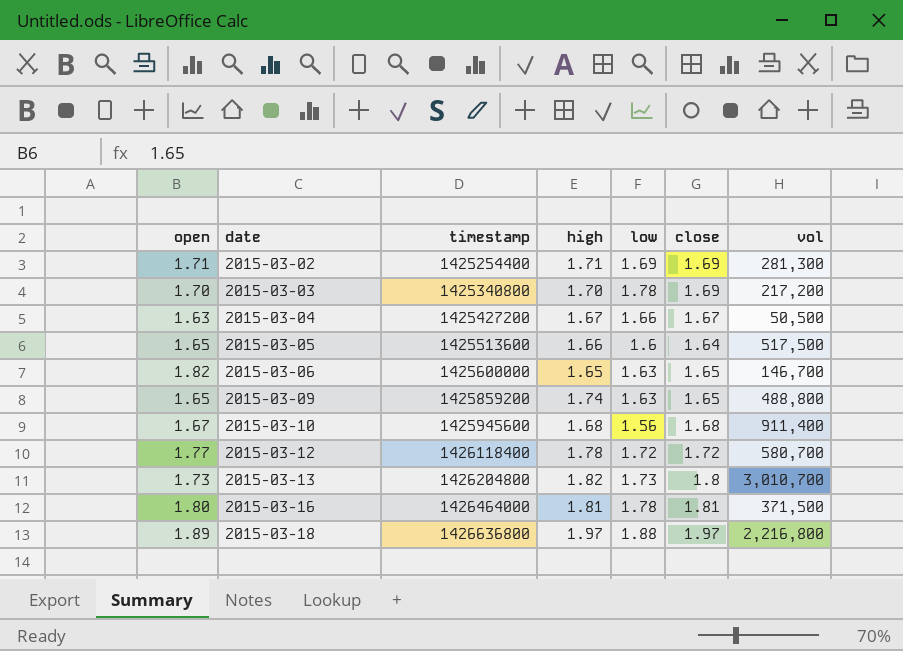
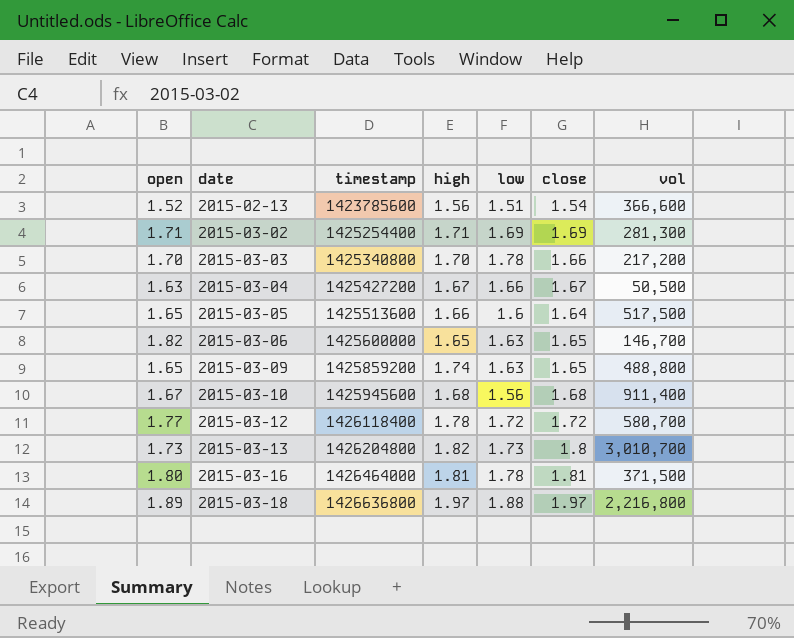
row 2015-02-13: none -> 1.52 | 1423785600 | 1.56 | 1.51 | 1.54 | 366,600
2015-03-03 | close: 1.69 -> 1.66

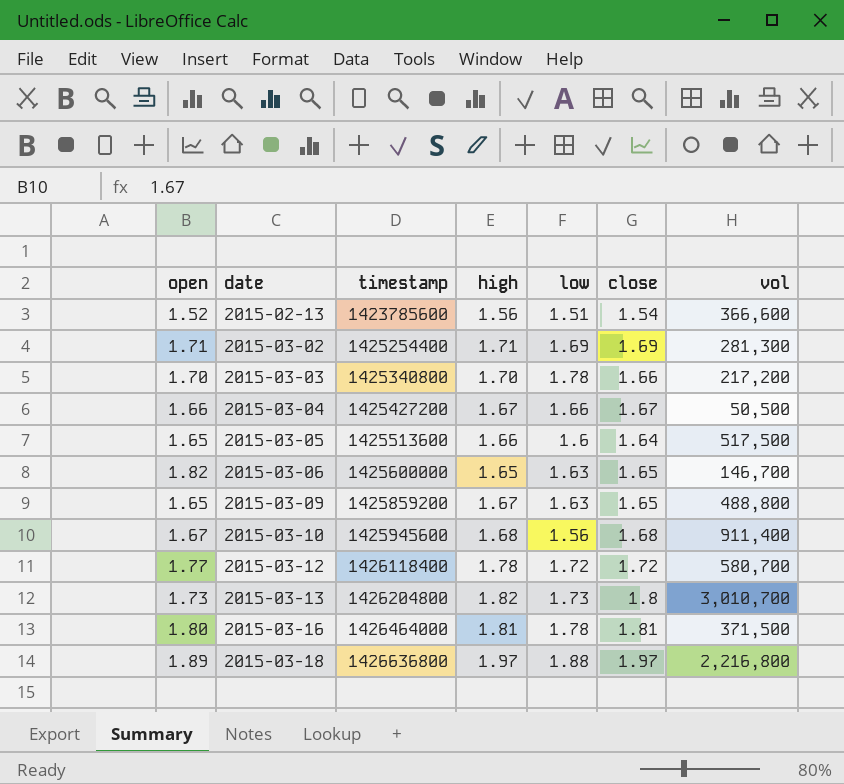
2015-03-04 | open: 1.63 -> 1.66
2015-03-09 | high: 1.74 -> 1.67

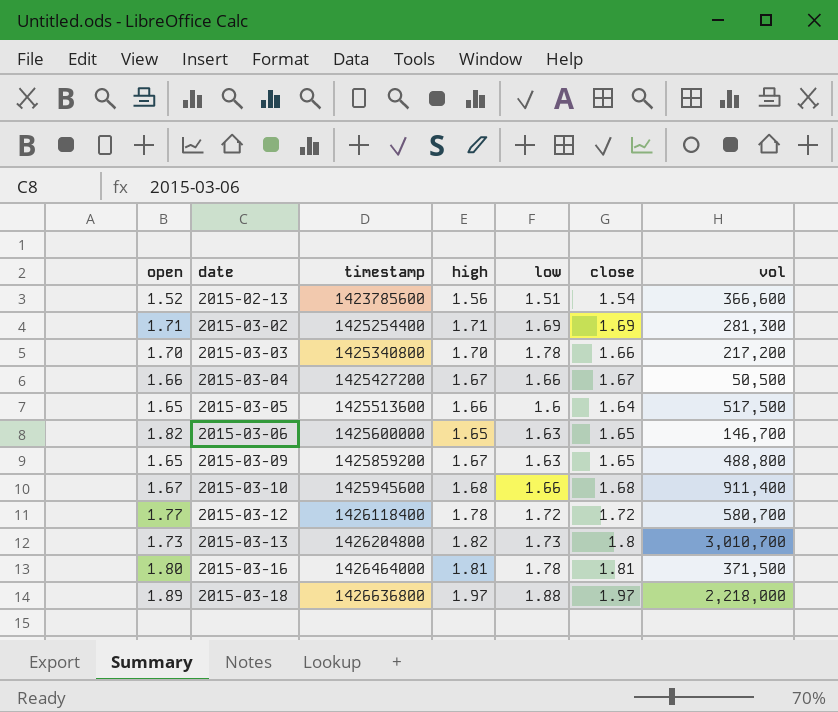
2015-03-10 | low: 1.56 -> 1.66
2015-03-18 | vol: 2,216,800 -> 2,218,000

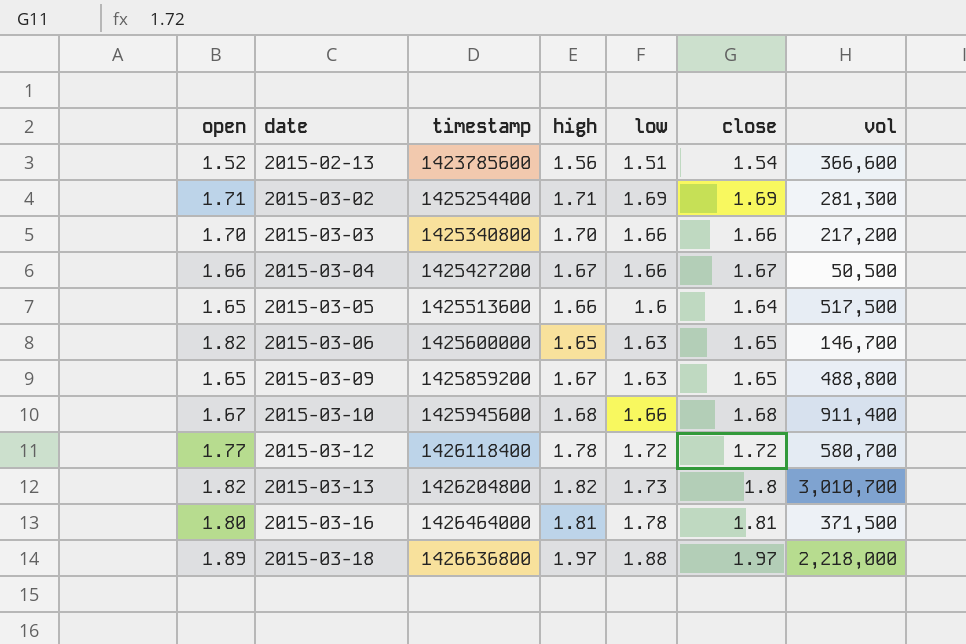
2015-03-03 | low: 1.78 -> 1.66
2015-03-13 | open: 1.73 -> 1.82

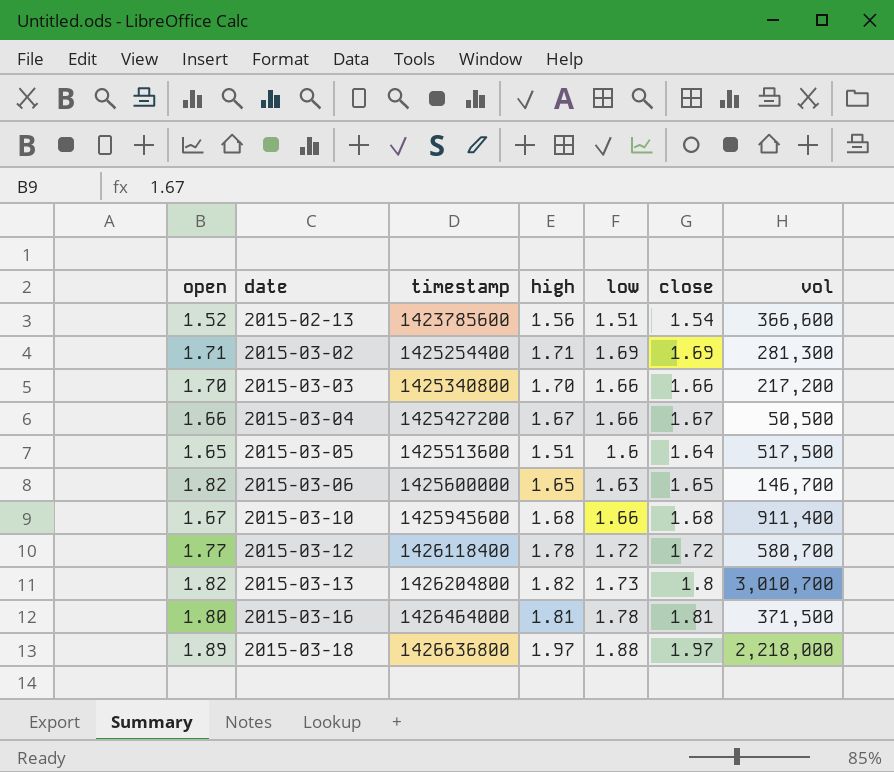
row 2015-03-09: 1.65 | 1425859200 | 1.67 | 1.63 | 1.65 | 488,800 -> none
2015-03-05 | high: 1.66 -> 1.51

